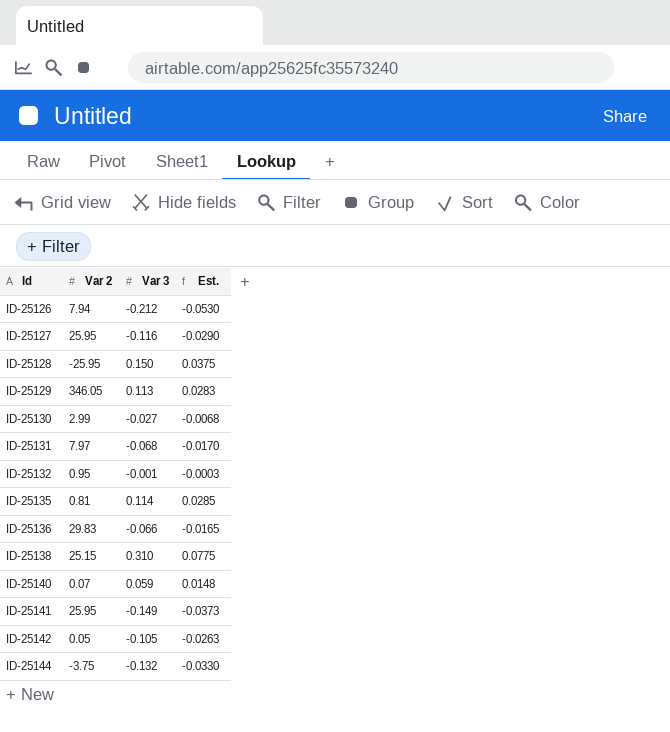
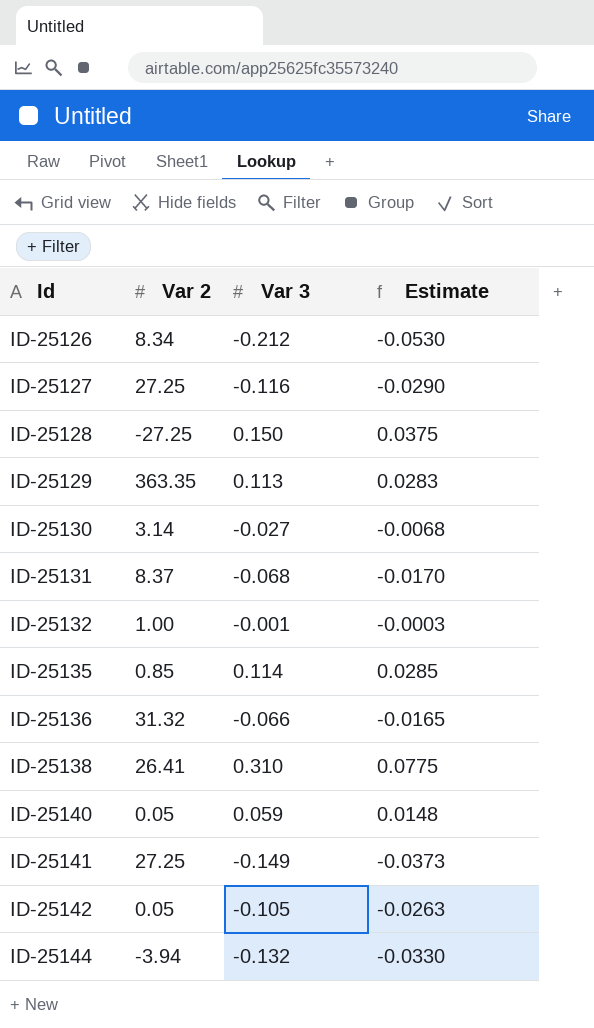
column name: Est. -> Estimate
ID-25126 | Var 2: 7.94 -> 8.34
ID-25127 | Var 2: 25.95 -> 27.25
ID-25128 | Var 2: -25.95 -> -27.25
ID-25129 | Var 2: 346.05 -> 363.35
ID-25130 | Var 2: 2.99 -> 3.14
ID-25131 | Var 2: 7.97 -> 8.37
ID-25132 | Var 2: 0.95 -> 1.00
ID-25135 | Var 2: 0.81 -> 0.85
ID-25136 | Var 2: 29.83 -> 31.32
ID-25138 | Var 2: 25.15 -> 26.41
ID-25140 | Var 2: 0.07 -> 0.05
ID-25141 | Var 2: 25.95 -> 27.25
ID-25144 | Var 2: -3.75 -> -3.94

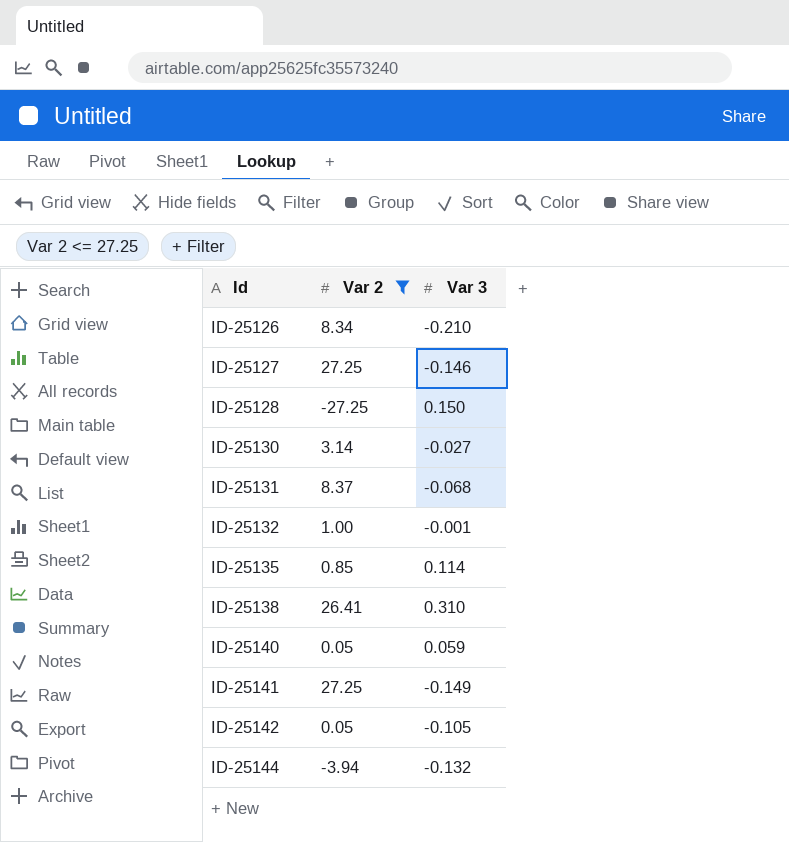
filter: none -> Var 2 <= 27.25
column Estimate | formula: [Var 3] * 0.25 -> none
ID-25126 | Var 3: -0.212 -> -0.210
ID-25127 | Var 3: -0.116 -> -0.146

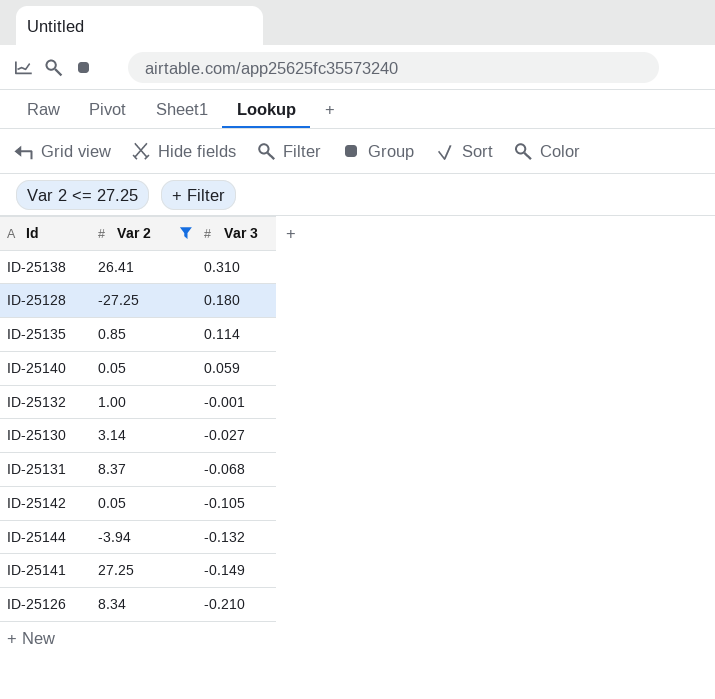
row order: Id ascending -> Var 3 descending
row ID-25127: 27.25 | -0.146 -> none
ID-25128 | Var 3: 0.150 -> 0.180

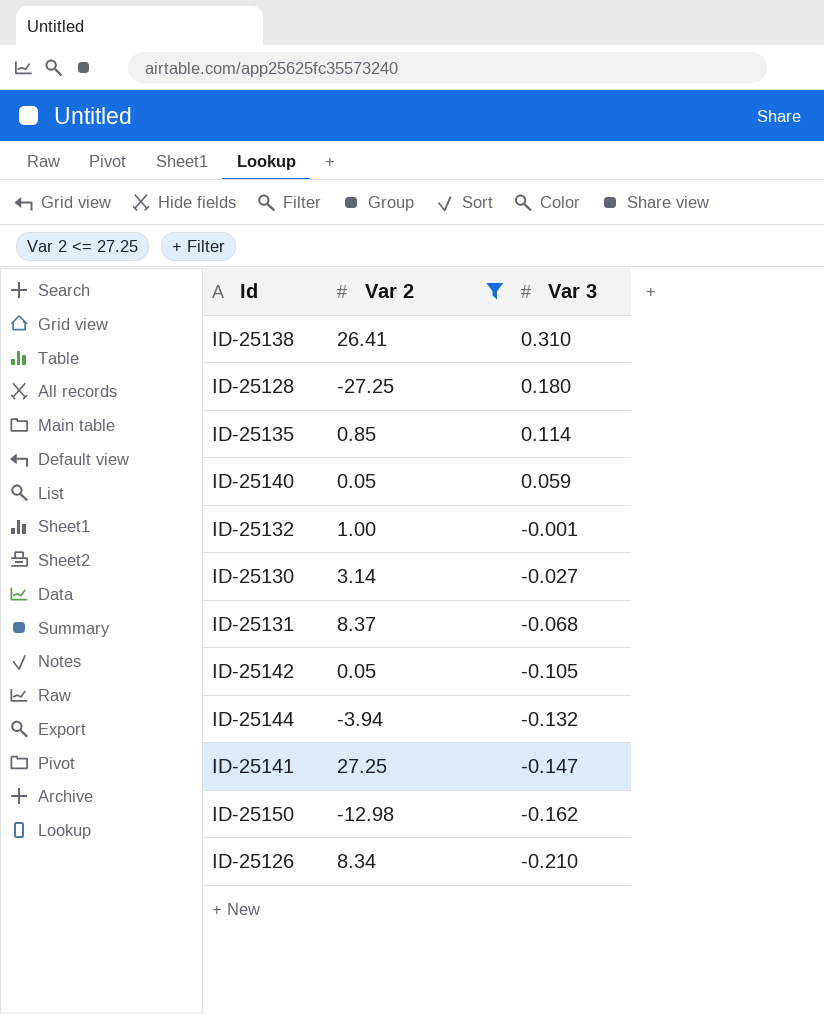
ID-25141 | Var 3: -0.149 -> -0.147
row ID-25150: none -> -12.98 | -0.162

